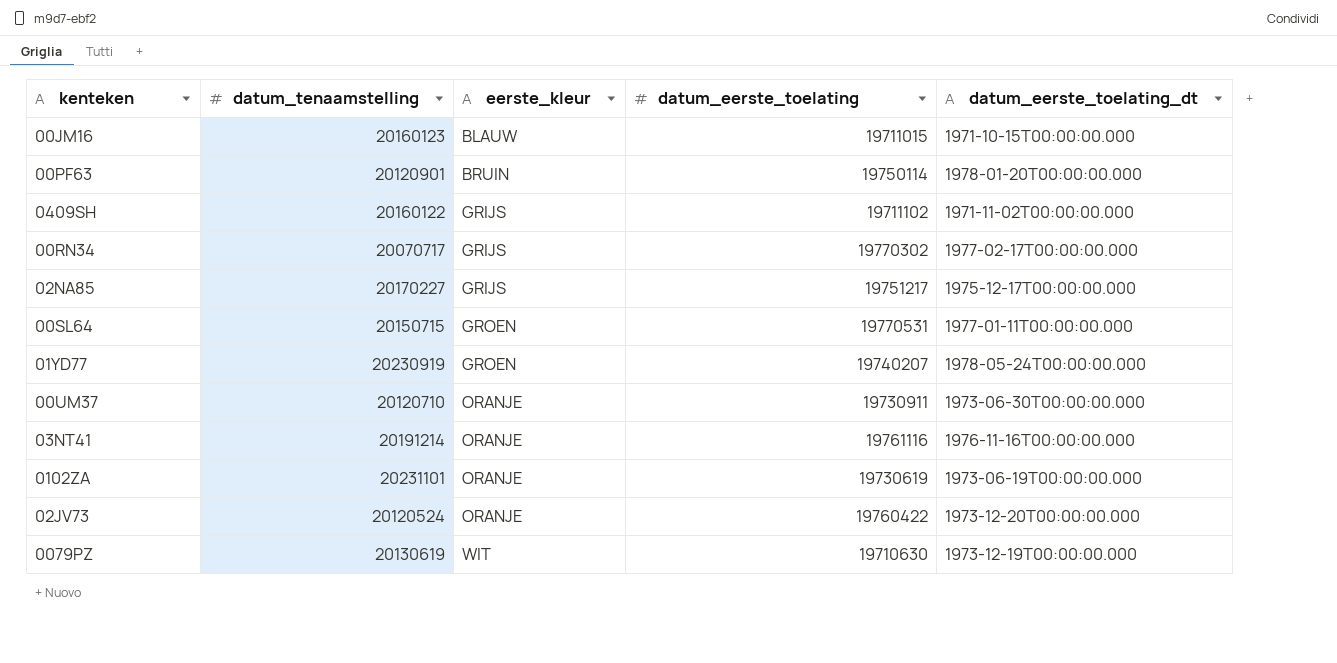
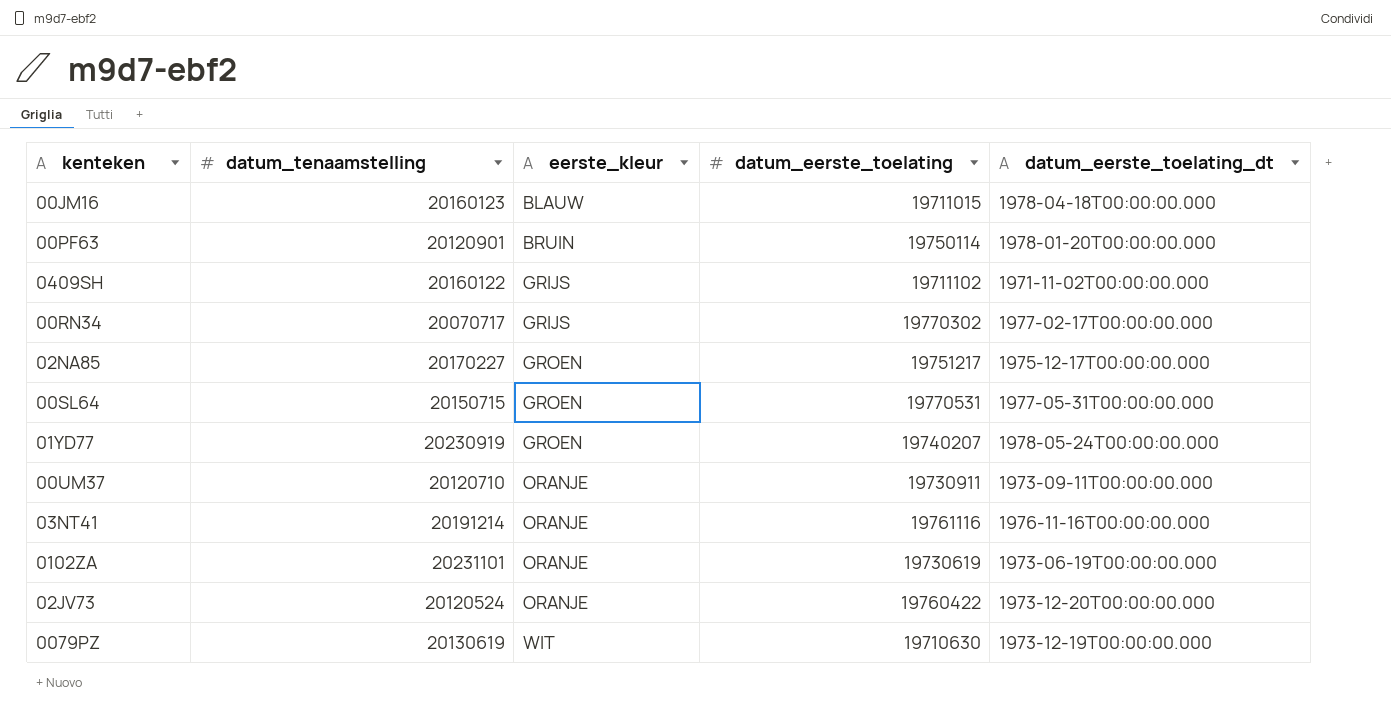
00JM16 | datum_eerste_toelating_dt: 1971-10-15T00:00:00.000 -> 1978-04-18T00:00:00.000
02NA85 | eerste_kleur: GRIJS -> GROEN
00SL64 | datum_eerste_toelating_dt: 1977-01-11T00:00:00.000 -> 1977-05-31T00:00:00.000
00UM37 | datum_eerste_toelating_dt: 1973-06-30T00:00:00.000 -> 1973-09-11T00:00:00.000

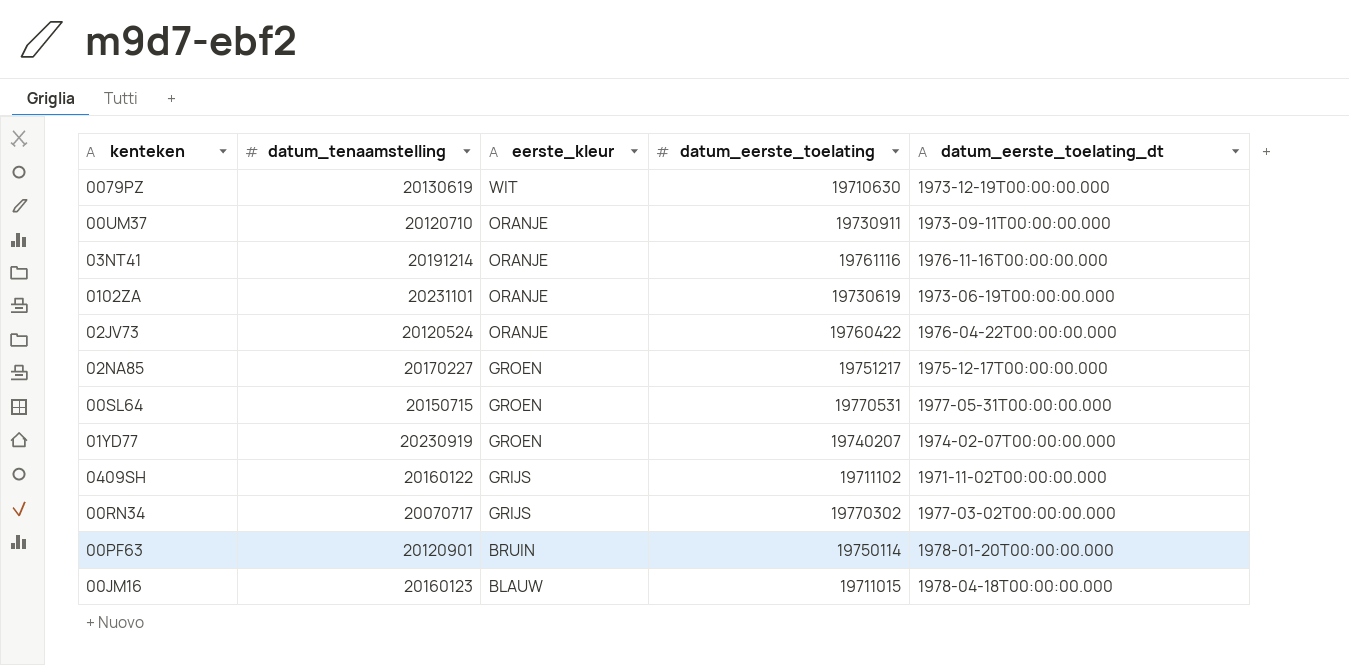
row order: eerste_kleur ascending -> eerste_kleur descending
02JV73 | datum_eerste_toelating_dt: 1973-12-20T00:00:00.000 -> 1976-04-22T00:00:00.000
01YD77 | datum_eerste_toelating_dt: 1978-05-24T00:00:00.000 -> 1974-02-07T00:00:00.000
00RN34 | datum_eerste_toelating_dt: 1977-02-17T00:00:00.000 -> 1977-03-02T00:00:00.000

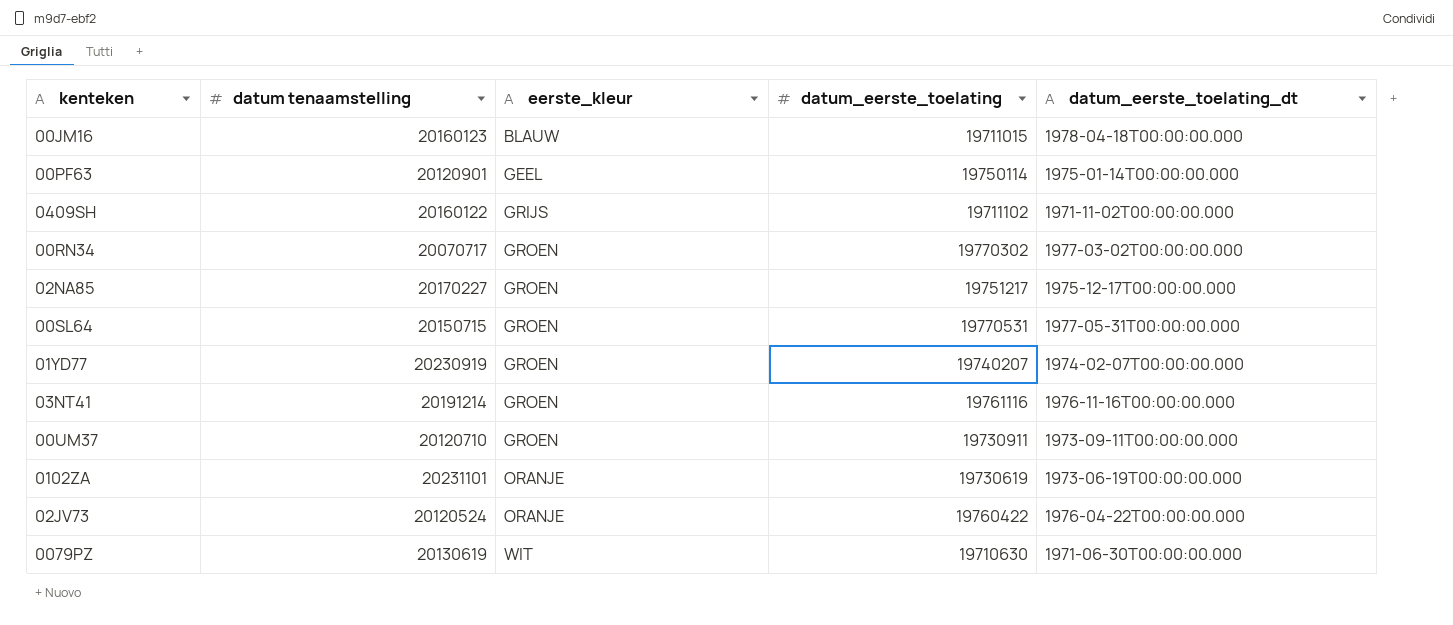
row order: eerste_kleur descending -> eerste_kleur ascending
column name: datum_tenaamstelling -> datum tenaamstelling
00PF63 | eerste_kleur: BRUIN -> GEEL
00PF63 | datum_eerste_toelating_dt: 1978-01-20T00:00:00.000 -> 1975-01-14T00:00:00.000
00RN34 | eerste_kleur: GRIJS -> GROEN
03NT41 | eerste_kleur: ORANJE -> GROEN
00UM37 | eerste_kleur: ORANJE -> GROEN
0079PZ | datum_eerste_toelating_dt: 1973-12-19T00:00:00.000 -> 1971-06-30T00:00:00.000

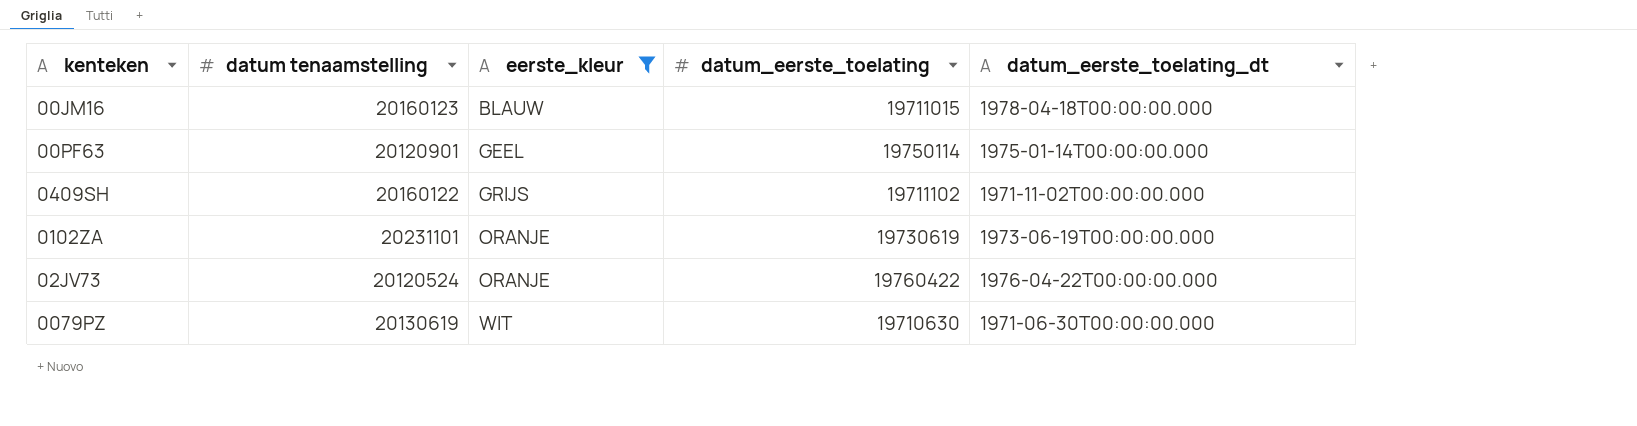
filter: none -> eerste_kleur != GROEN

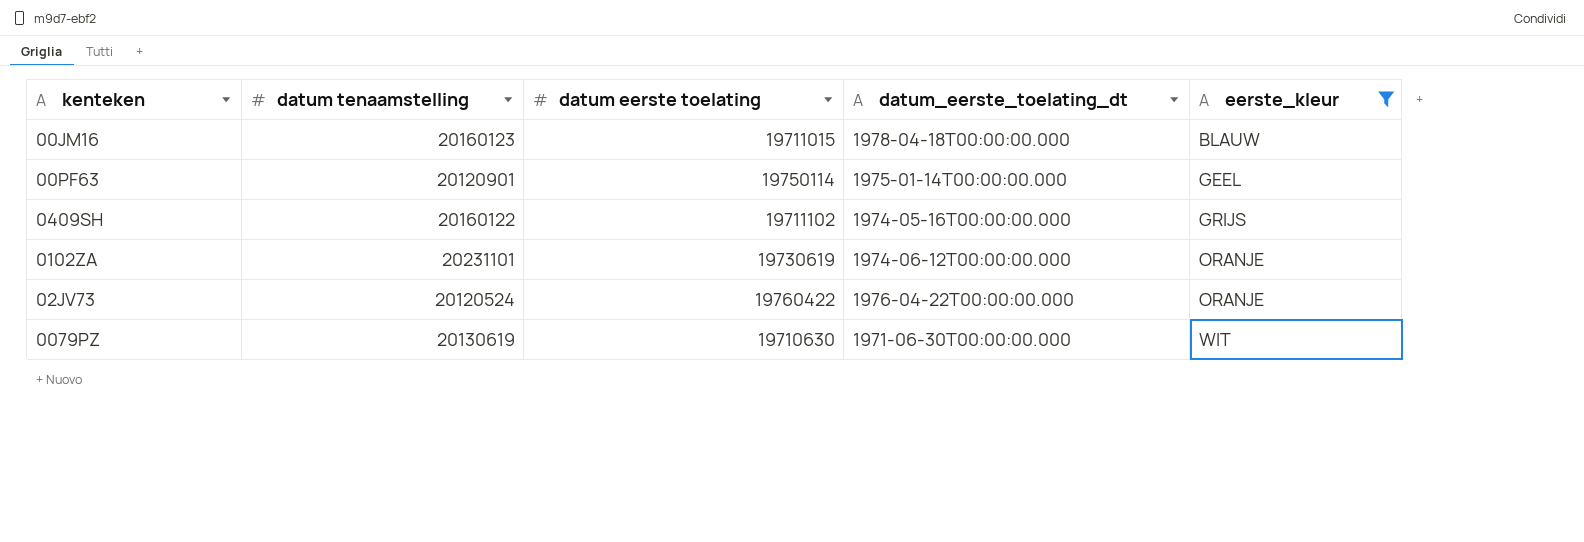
column name: datum_eerste_toelating -> datum eerste toelating
column eerste_kleur | position: 3 -> 5
0409SH | datum_eerste_toelating_dt: 1971-11-02T00:00:00.000 -> 1974-05-16T00:00:00.000
0102ZA | datum_eerste_toelating_dt: 1973-06-19T00:00:00.000 -> 1974-06-12T00:00:00.000

